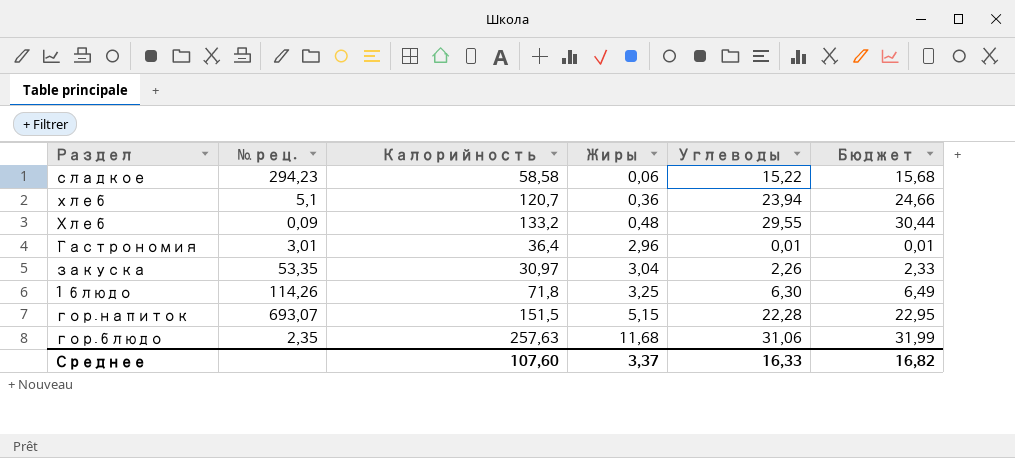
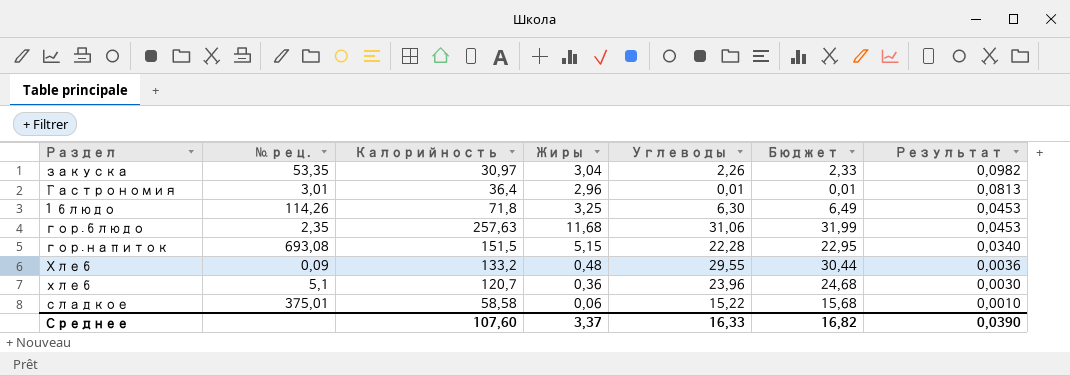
row order: Жиры ascending -> Результат descending
column Результат | formula: none -> [Жиры] / [Калорийность]
гор.напиток | № рец.: 693,07 -> 693,08
хлеб | Углеводы: 23,94 -> 23,96
хлеб | Бюджет: 24,66 -> 24,68
сладкое | № рец.: 294,23 -> 375,01

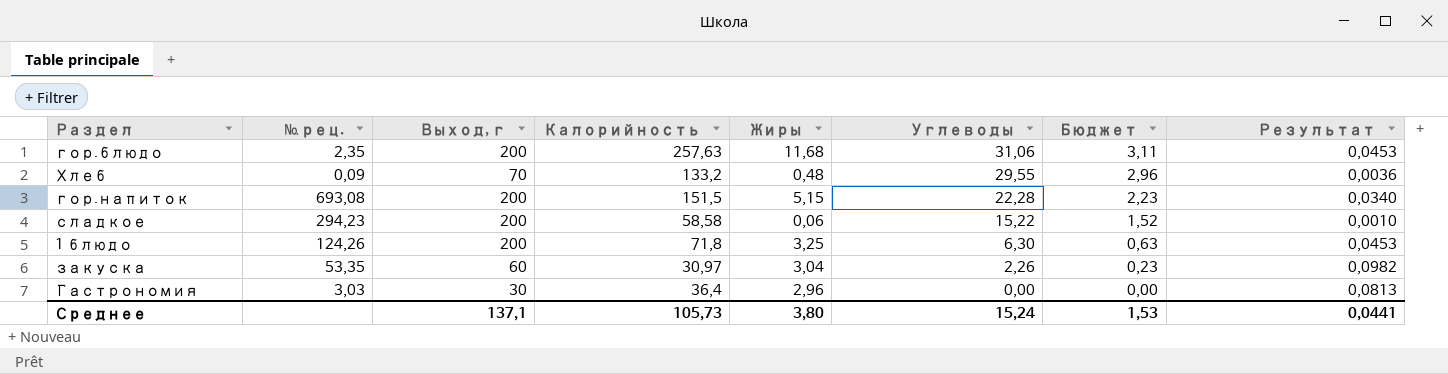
row order: Результат descending -> Углеводы descending
column Выход, г | position: none -> 3
column Бюджет | formula: [Углеводы] * 1,03 -> [Углеводы] * 0,1
row хлеб: 5,1 | 120,7 | 0,36 | 23,96 | 24,68 | 0,0030 -> none
сладкое | № рец.: 375,01 -> 294,23
1 блюдо | № рец.: 114,26 -> 124,26
Гастрономия | № рец.: 3,01 -> 3,03
Гастрономия | Углеводы: 0,01 -> 0,00
Среднее | Калорийность: 107,60 -> 105,73
Среднее | Жиры: 3,37 -> 3,80
Среднее | Углеводы: 16,33 -> 15,24
Среднее | Бюджет: 16,82 -> 1,53
Среднее | Результат: 0,0390 -> 0,0441

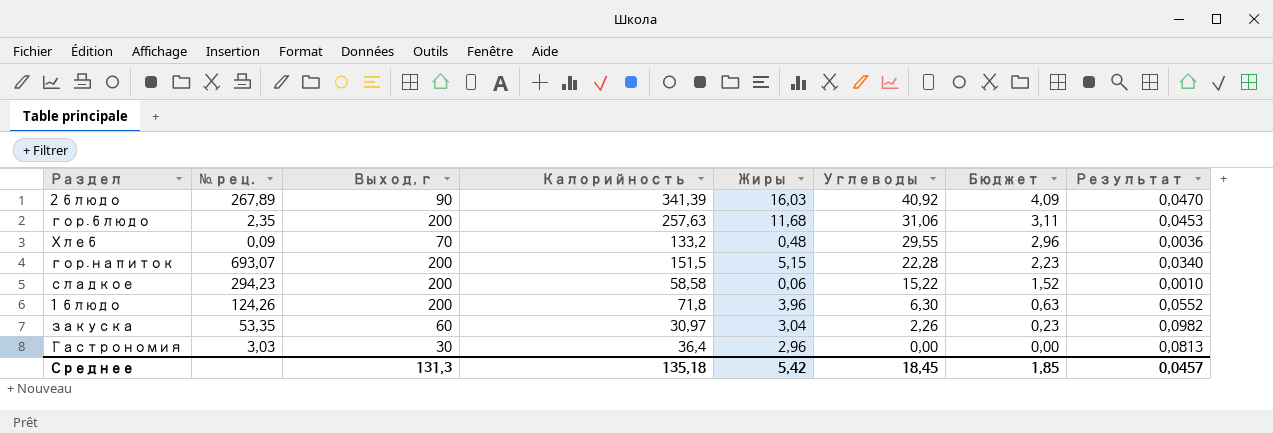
row 2 блюдо: none -> 267,89 | 90 | 341,39 | 16,03 | 40,92 | 4,09 | 0,0470
гор.напиток | № рец.: 693,08 -> 693,07
1 блюдо | Жиры: 3,25 -> 3,96
1 блюдо | Результат: 0,0453 -> 0,0552
Среднее | Выход, г: 137,1 -> 131,3
Среднее | Калорийность: 105,73 -> 135,18
Среднее | Жиры: 3,80 -> 5,42
Среднее | Углеводы: 15,24 -> 18,45
Среднее | Бюджет: 1,53 -> 1,85
Среднее | Результат: 0,0441 -> 0,0457

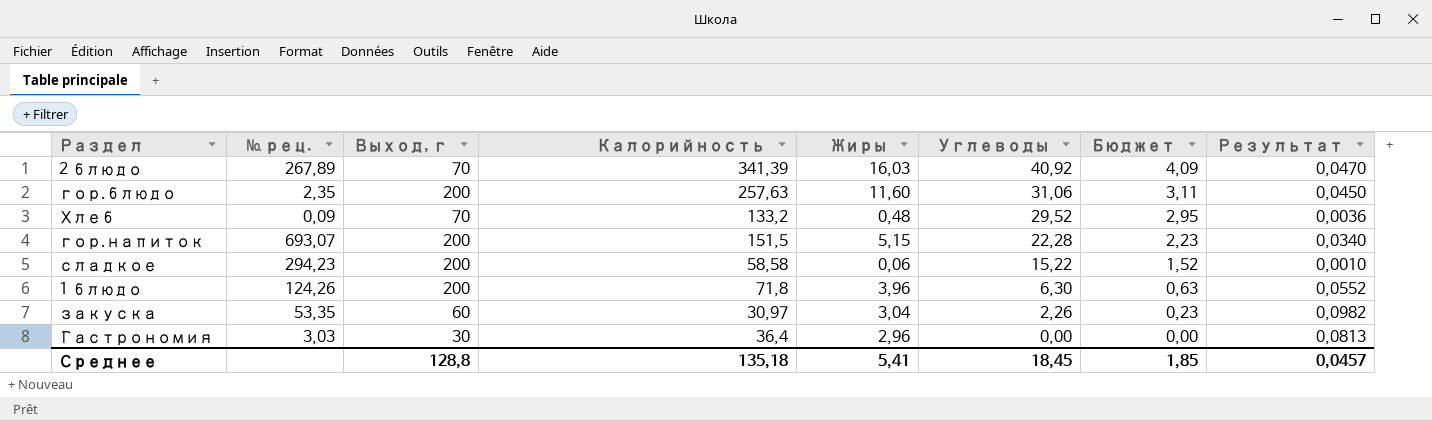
2 блюдо | Выход, г: 90 -> 70
гор.блюдо | Жиры: 11,68 -> 11,60
гор.блюдо | Результат: 0,0453 -> 0,0450
Хлеб | Углеводы: 29,55 -> 29,52
Хлеб | Бюджет: 2,96 -> 2,95
Среднее | Выход, г: 131,3 -> 128,8
Среднее | Жиры: 5,42 -> 5,41

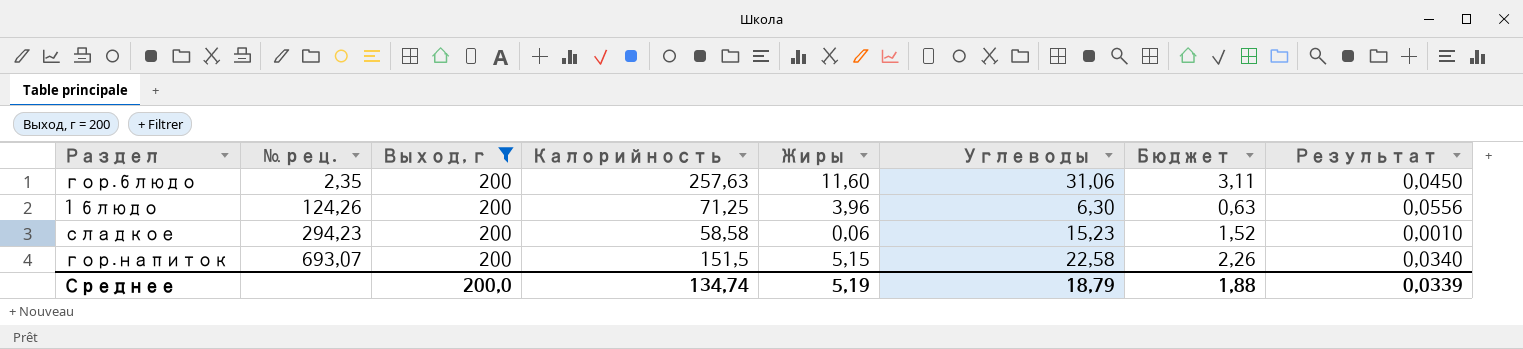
filter: none -> Выход, г = 200
row order: Углеводы descending -> № рец. ascending
1 блюдо | Калорийность: 71,8 -> 71,25
1 блюдо | Результат: 0,0552 -> 0,0556
сладкое | Углеводы: 15,22 -> 15,23
гор.напиток | Углеводы: 22,28 -> 22,58
гор.напиток | Бюджет: 2,23 -> 2,26
Среднее | Выход, г: 128,8 -> 200,0
Среднее | Калорийность: 135,18 -> 134,74
Среднее | Жиры: 5,41 -> 5,19
Среднее | Углеводы: 18,45 -> 18,79
Среднее | Бюджет: 1,85 -> 1,88
Среднее | Результат: 0,0457 -> 0,0339

